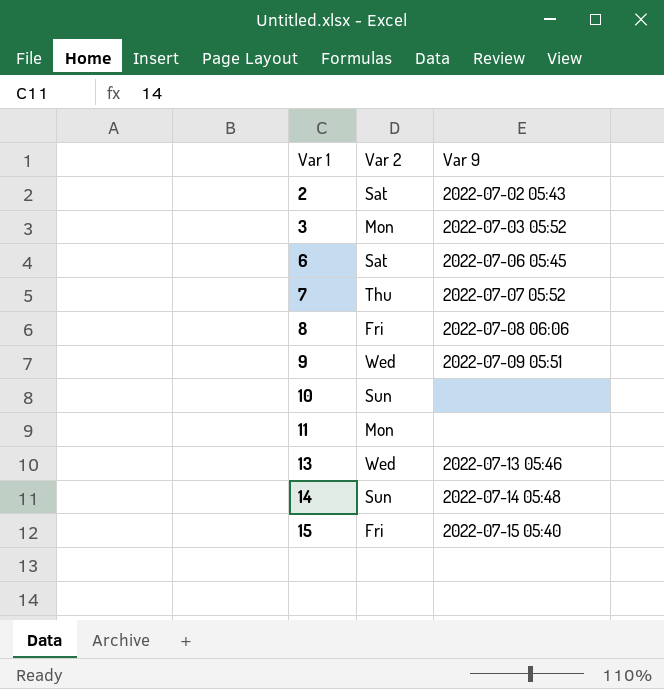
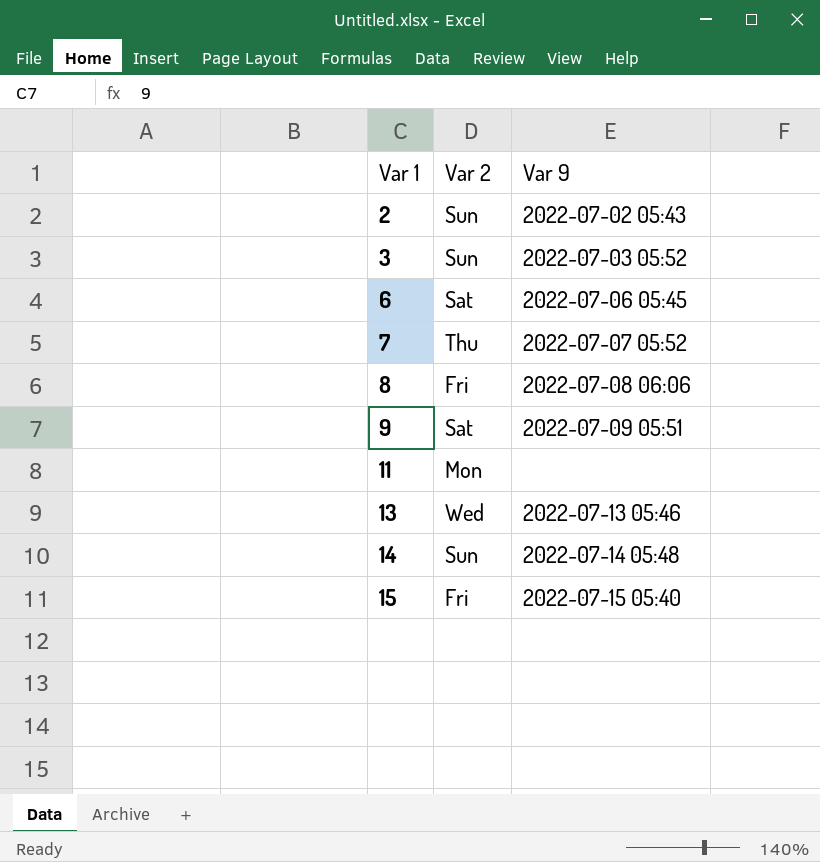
row 10: Sun | none -> none
2 | Var 2: Sat -> Sun
3 | Var 2: Mon -> Sun
9 | Var 2: Wed -> Sat

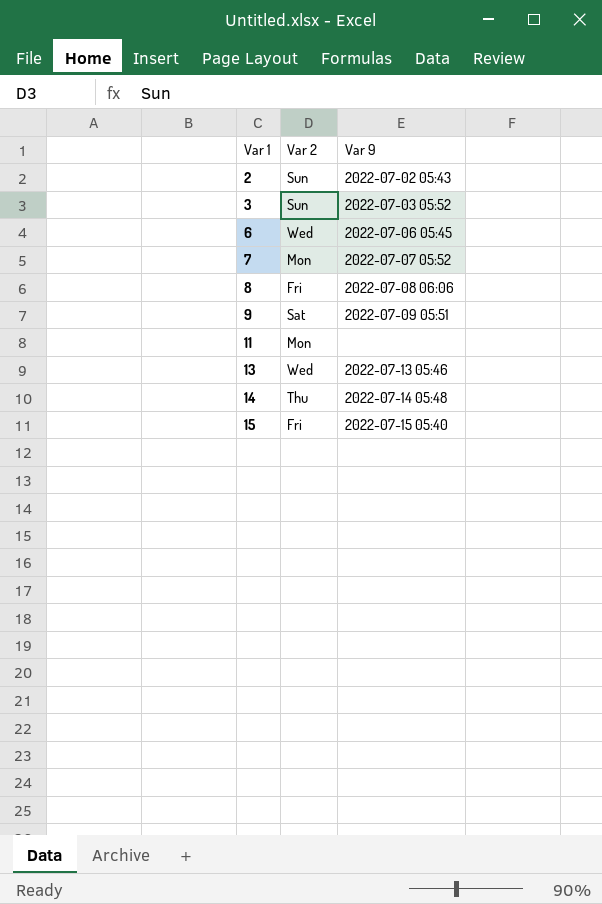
6 | Var 2: Sat -> Wed
7 | Var 2: Thu -> Mon
14 | Var 2: Sun -> Thu

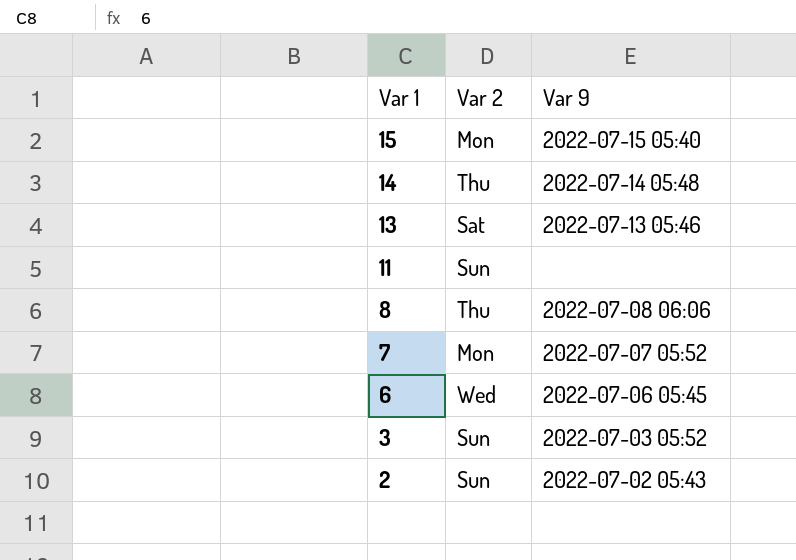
row order: Var 1 ascending -> Var 1 descending
row 9: Sat | 2022-07-09 05:51 -> none
15 | Var 2: Fri -> Mon
13 | Var 2: Wed -> Sat
11 | Var 2: Mon -> Sun
8 | Var 2: Fri -> Thu

